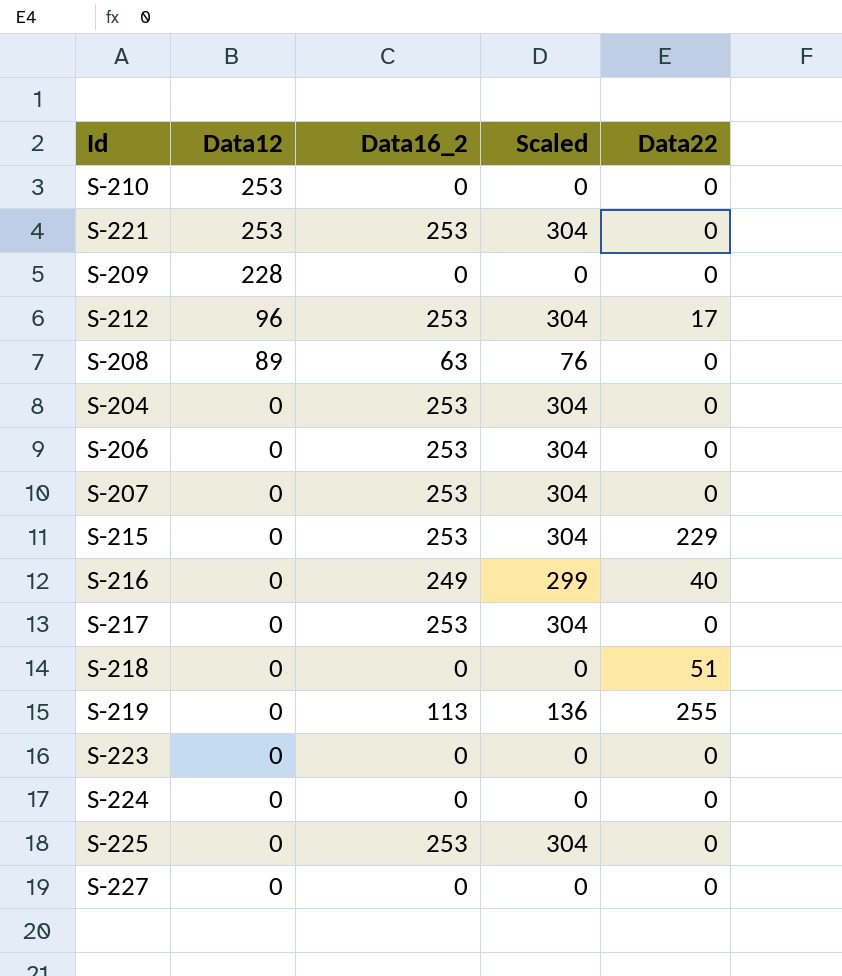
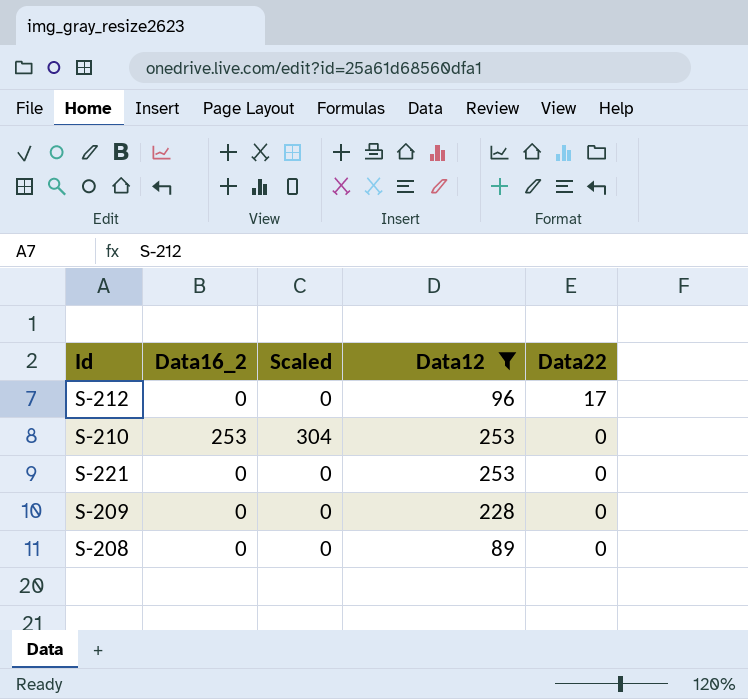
filter: none -> Data12 != 0
row order: Data12 descending -> Data22 descending
column Data12 | position: 2 -> 4
S-212 | Data16_2: 253 -> 0
S-212 | Scaled: 304 -> 0
S-210 | Data16_2: 0 -> 253
S-210 | Scaled: 0 -> 304
S-221 | Data16_2: 253 -> 0
S-221 | Scaled: 304 -> 0
S-208 | Data16_2: 63 -> 0
S-208 | Scaled: 76 -> 0

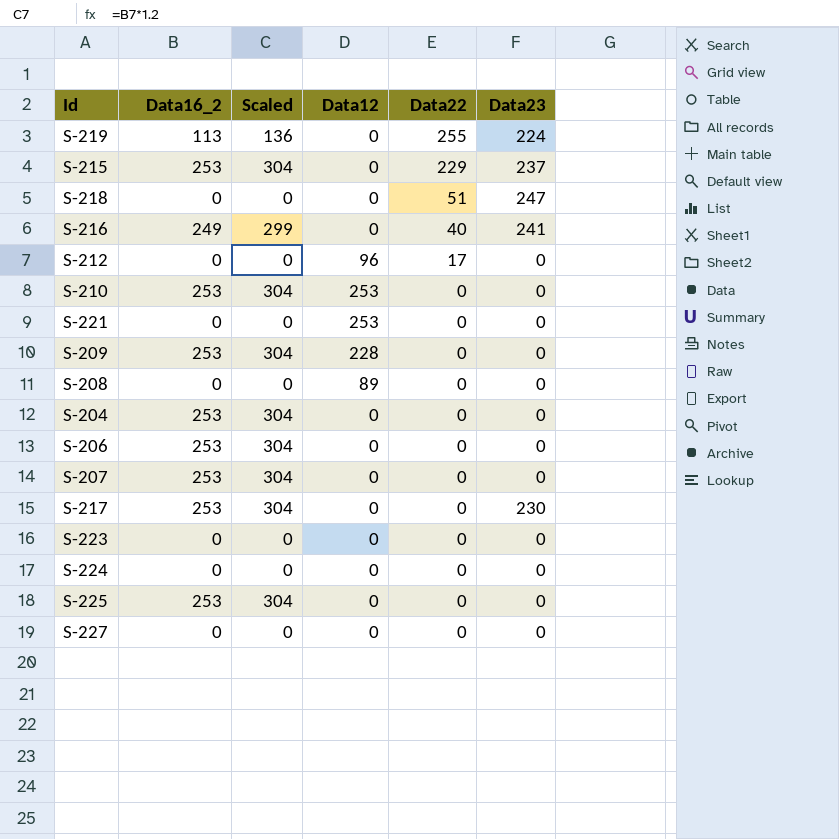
filter: Data12 != 0 -> none
column Data23 | position: none -> 6
S-209 | Data16_2: 0 -> 253
S-209 | Scaled: 0 -> 304

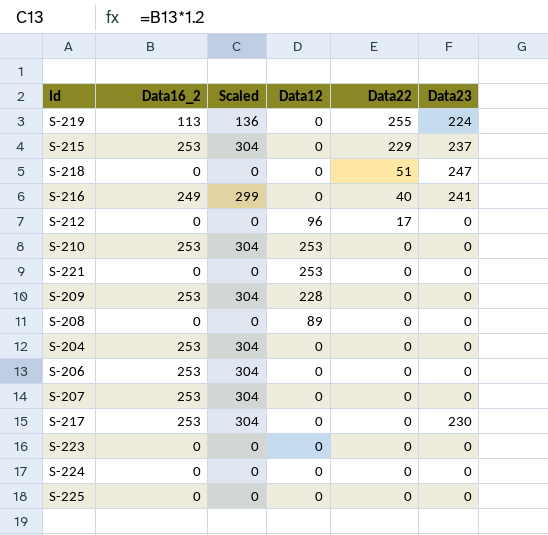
row S-227: 0 | 0 | 0 | 0 | 0 -> none
S-225 | Data16_2: 253 -> 0
S-225 | Scaled: 304 -> 0

